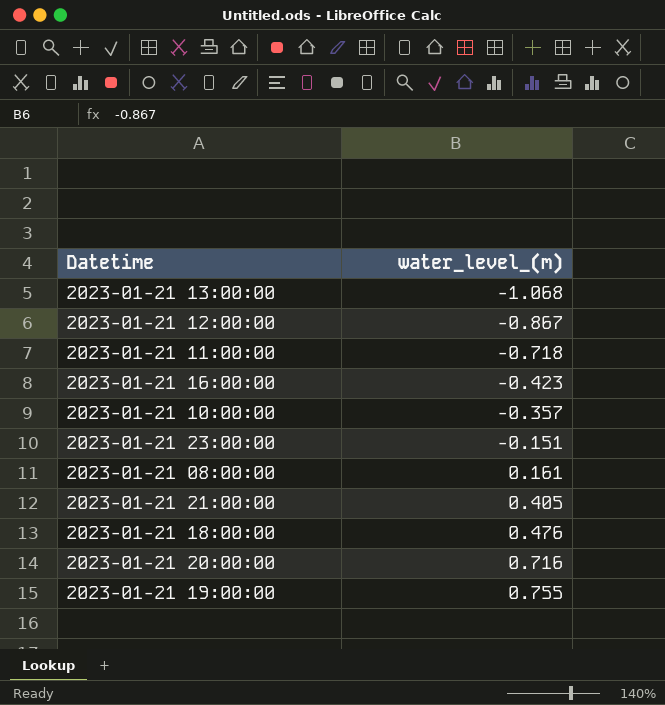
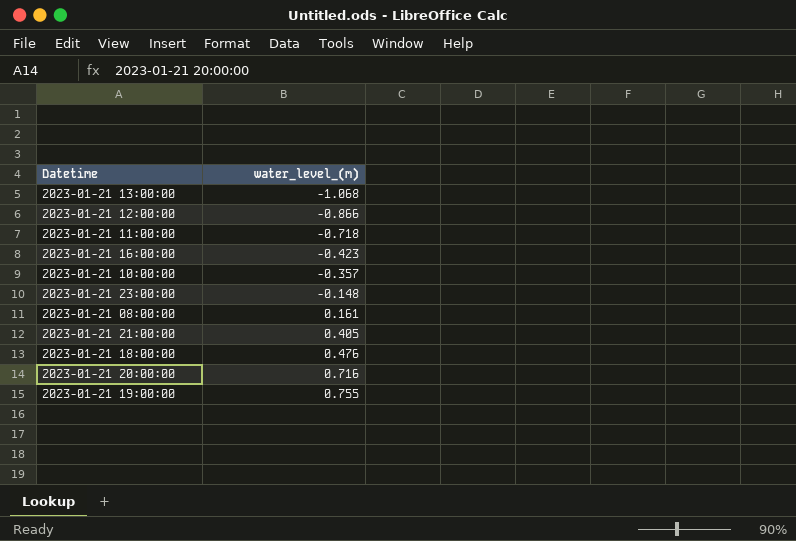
2023-01-21 12:00:00 | water_level_(m): -0.867 -> -0.866
2023-01-21 23:00:00 | water_level_(m): -0.151 -> -0.148

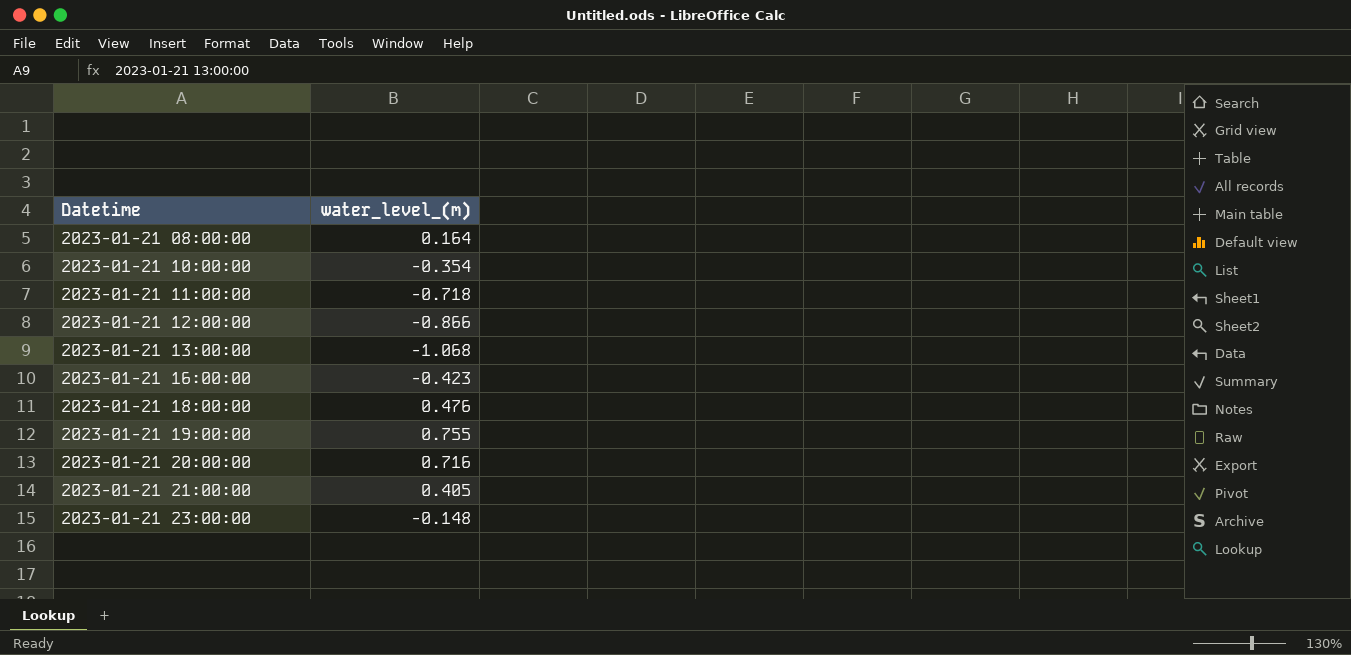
row order: water_level_(m) ascending -> Datetime ascending
2023-01-21 08:00:00 | water_level_(m): 0.161 -> 0.164
2023-01-21 10:00:00 | water_level_(m): -0.357 -> -0.354

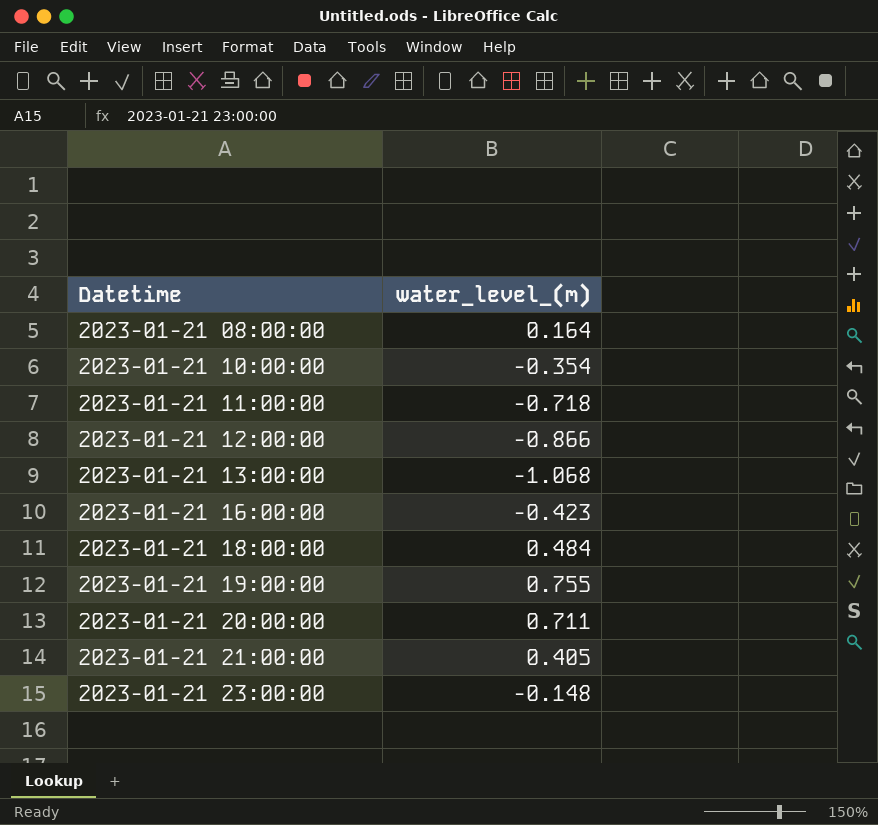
2023-01-21 18:00:00 | water_level_(m): 0.476 -> 0.484
2023-01-21 20:00:00 | water_level_(m): 0.716 -> 0.711

